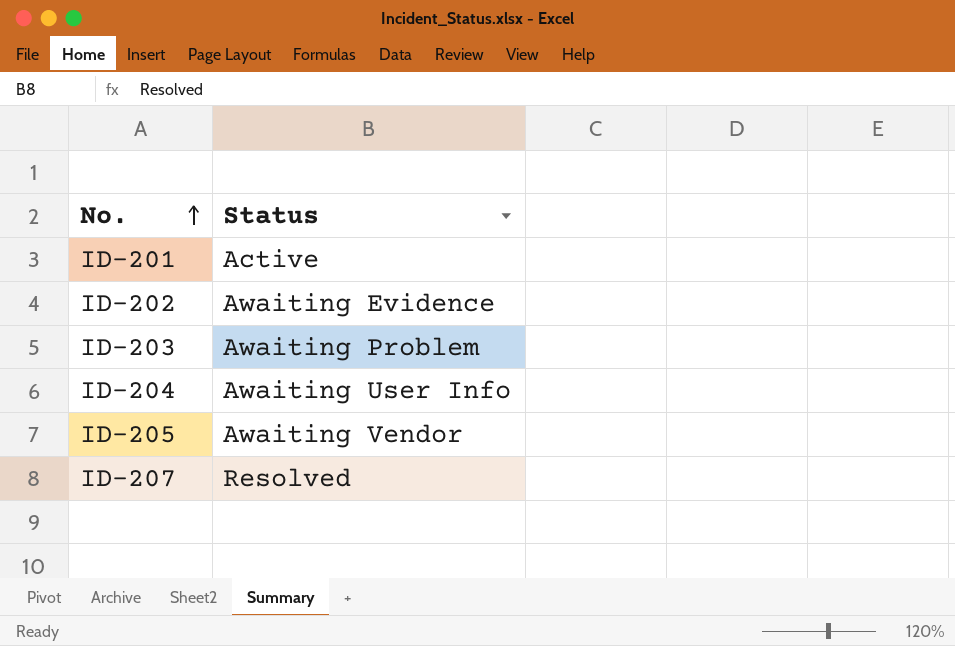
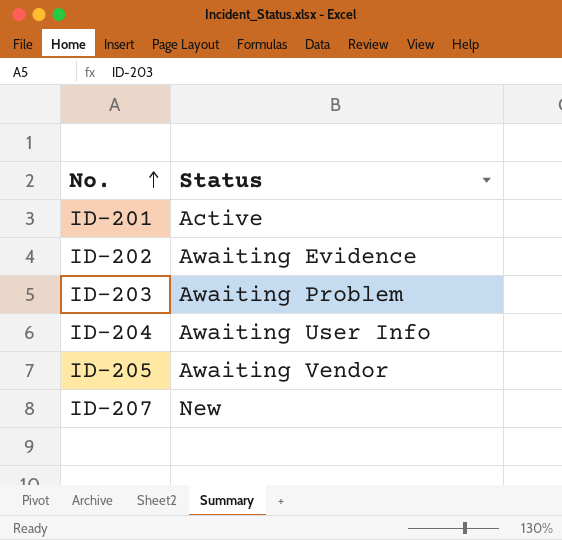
ID-207 | Status: Resolved -> New

